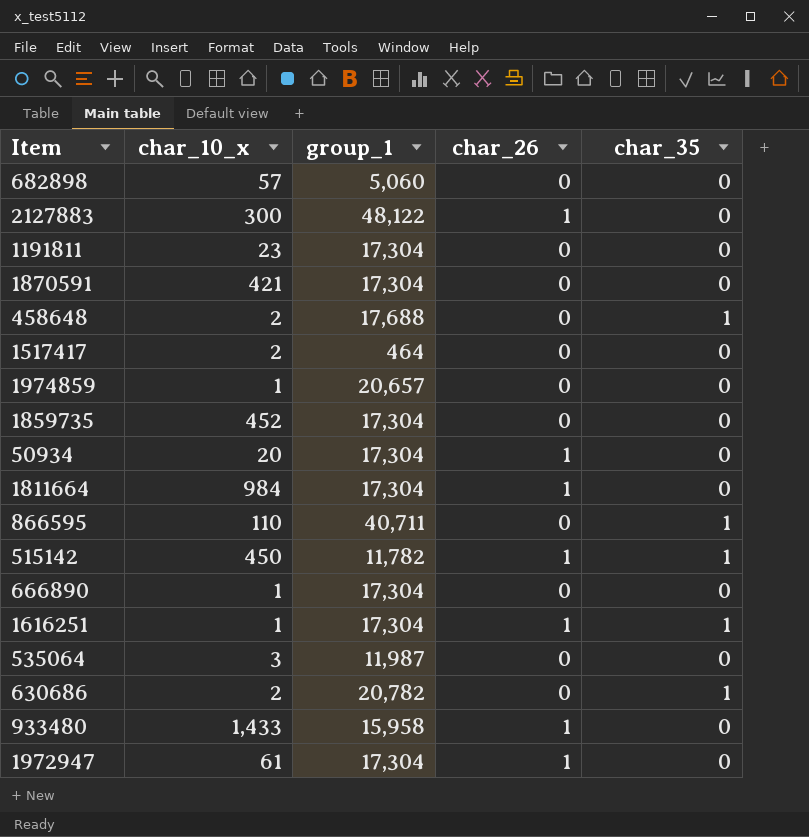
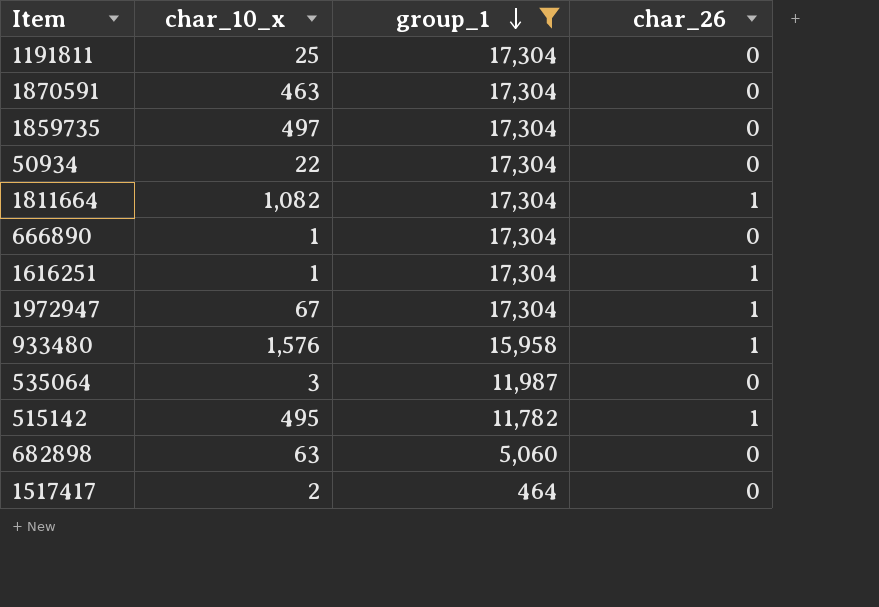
filter: none -> group_1 <= 17,304
row order: none -> group_1 descending
column char_35 | position: 5 -> none
1191811 | char_10_x: 23 -> 25
1870591 | char_10_x: 421 -> 463
1859735 | char_10_x: 452 -> 497
50934 | char_10_x: 20 -> 22
50934 | char_26: 1 -> 0
1811664 | char_10_x: 984 -> 1,082
1972947 | char_10_x: 61 -> 67
933480 | char_10_x: 1,433 -> 1,576
515142 | char_10_x: 450 -> 495
682898 | char_10_x: 57 -> 63

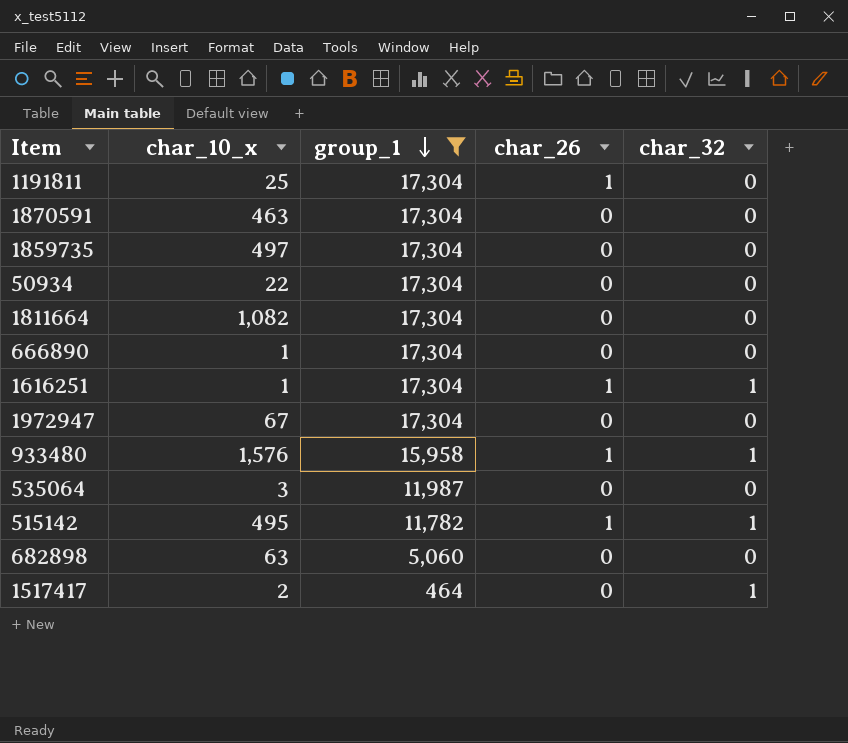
column char_32 | position: none -> 5
1191811 | char_26: 0 -> 1
1811664 | char_26: 1 -> 0
1972947 | char_26: 1 -> 0

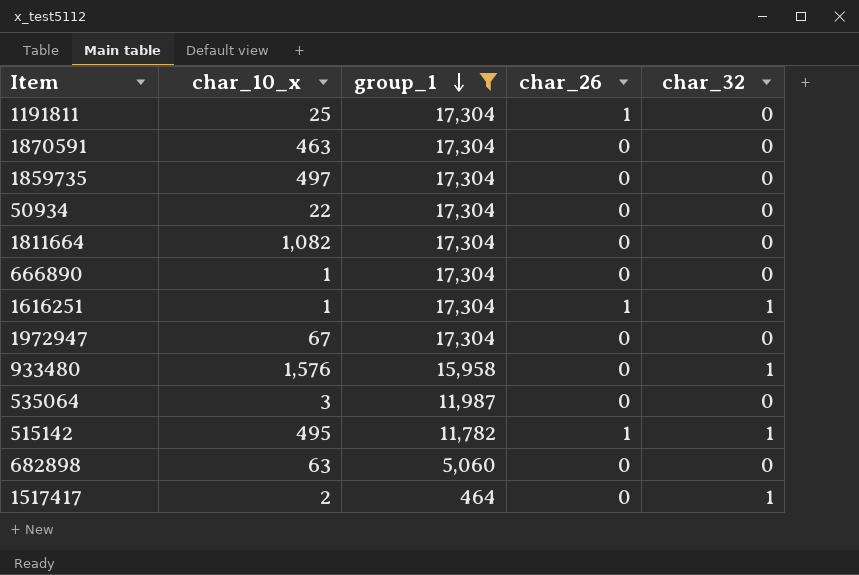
933480 | char_26: 1 -> 0

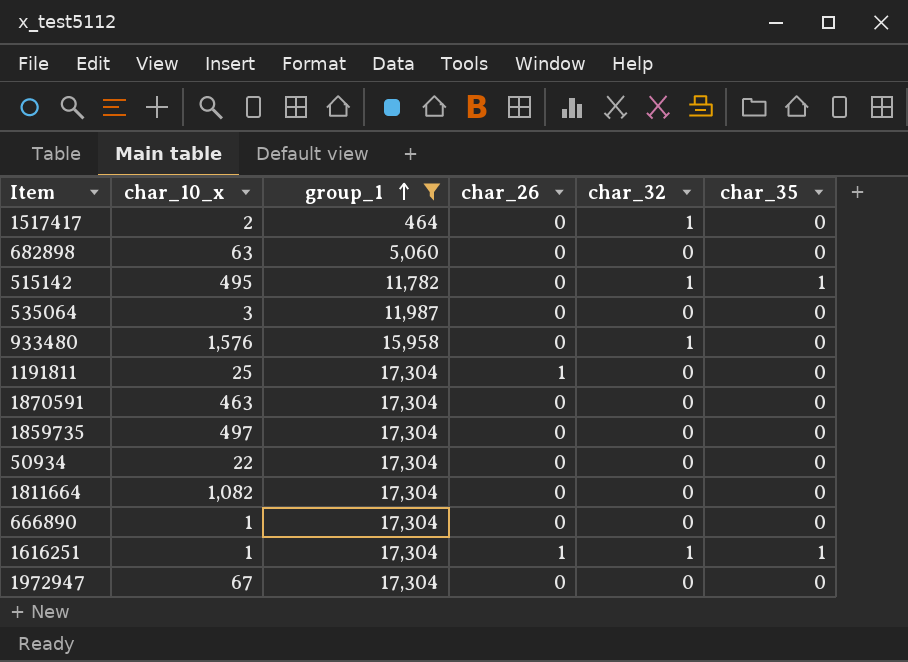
row order: group_1 descending -> group_1 ascending
column char_35 | position: none -> 6
515142 | char_26: 1 -> 0

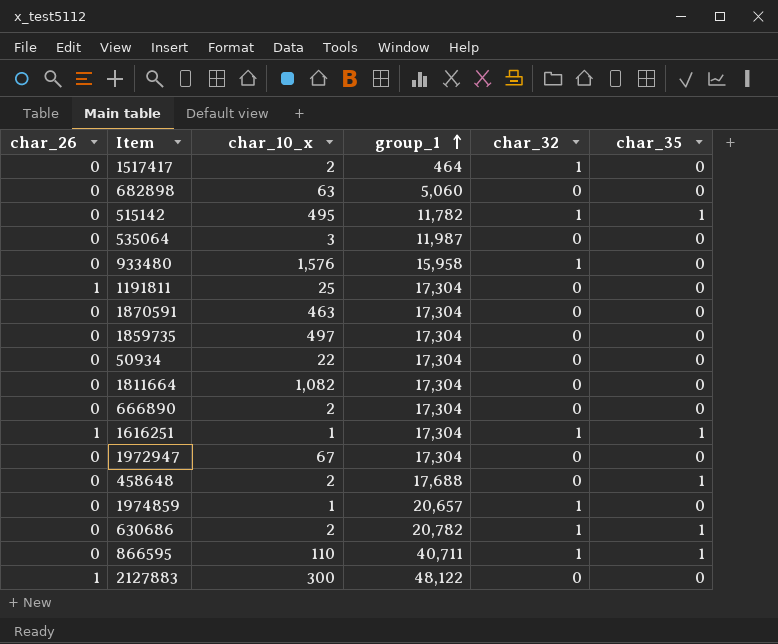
filter: group_1 <= 17,304 -> none
column char_26 | position: 4 -> 1
666890 | char_10_x: 1 -> 2

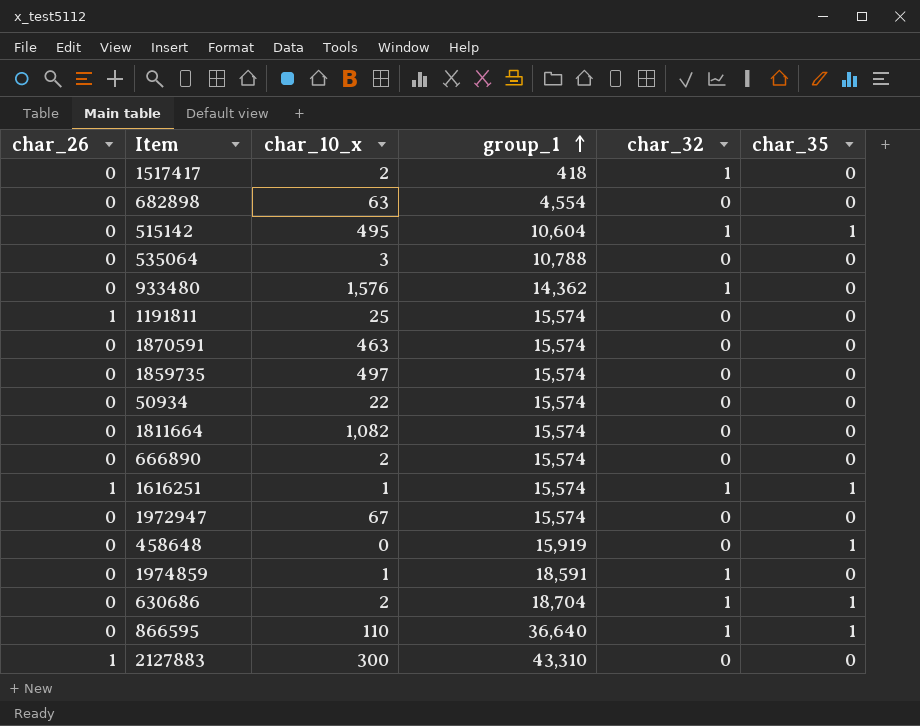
1517417 | group_1: 464 -> 418
682898 | group_1: 5,060 -> 4,554
515142 | group_1: 11,782 -> 10,604
535064 | group_1: 11,987 -> 10,788
933480 | group_1: 15,958 -> 14,362
1191811 | group_1: 17,304 -> 15,574
1870591 | group_1: 17,304 -> 15,574
1859735 | group_1: 17,304 -> 15,574
50934 | group_1: 17,304 -> 15,574
1811664 | group_1: 17,304 -> 15,574
666890 | group_1: 17,304 -> 15,574
1616251 | group_1: 17,304 -> 15,574
1972947 | group_1: 17,304 -> 15,574
458648 | char_10_x: 2 -> 0
458648 | group_1: 17,688 -> 15,919
1974859 | group_1: 20,657 -> 18,591
630686 | group_1: 20,782 -> 18,704
866595 | group_1: 40,711 -> 36,640
2127883 | group_1: 48,122 -> 43,310

